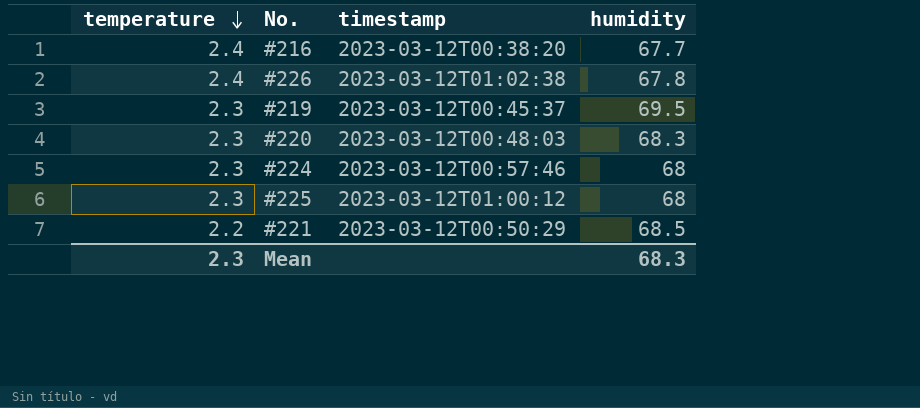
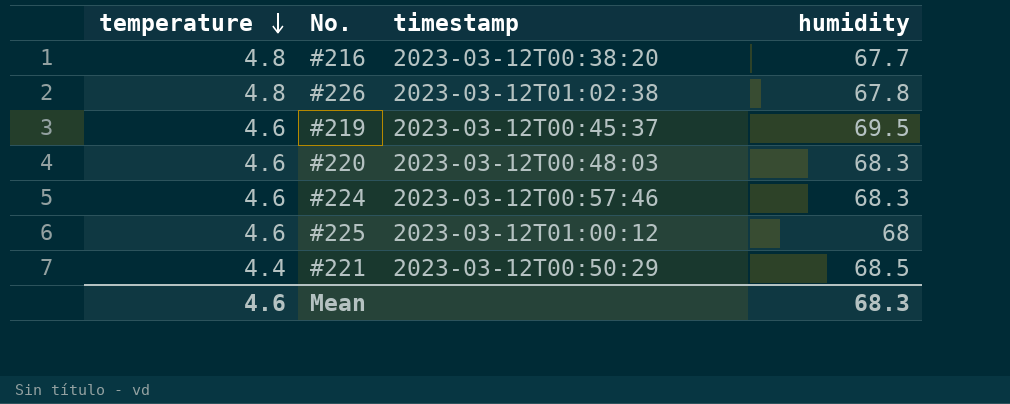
#216 | temperature: 2.4 -> 4.8
#226 | temperature: 2.4 -> 4.8
#219 | temperature: 2.3 -> 4.6
#220 | temperature: 2.3 -> 4.6
#224 | temperature: 2.3 -> 4.6
#224 | humidity: 68 -> 68.3
#225 | temperature: 2.3 -> 4.6
#221 | temperature: 2.2 -> 4.4
Mean | temperature: 2.3 -> 4.6

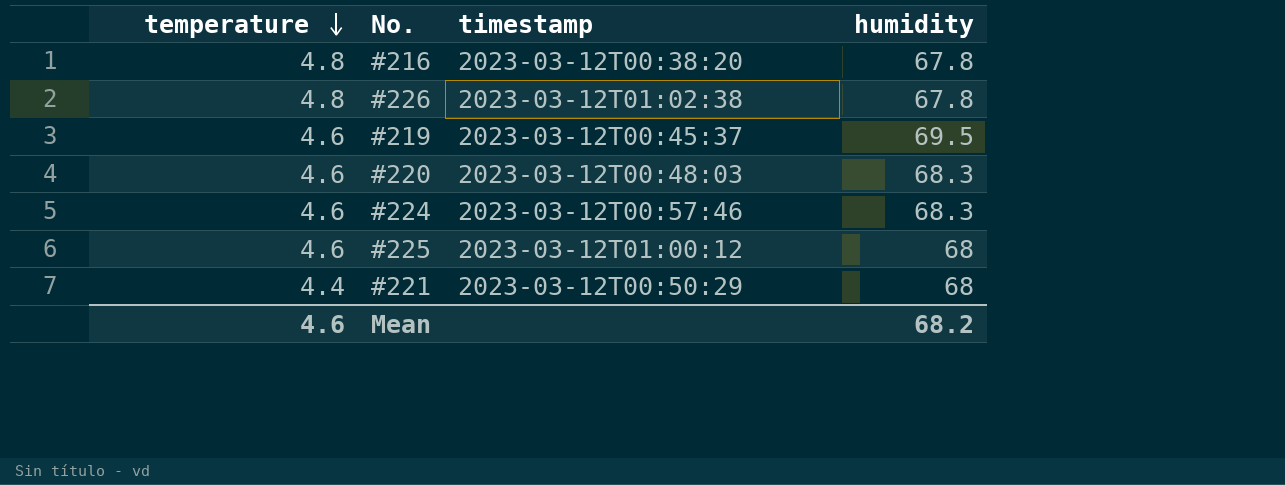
#216 | humidity: 67.7 -> 67.8
#221 | humidity: 68.5 -> 68
Mean | humidity: 68.3 -> 68.2

